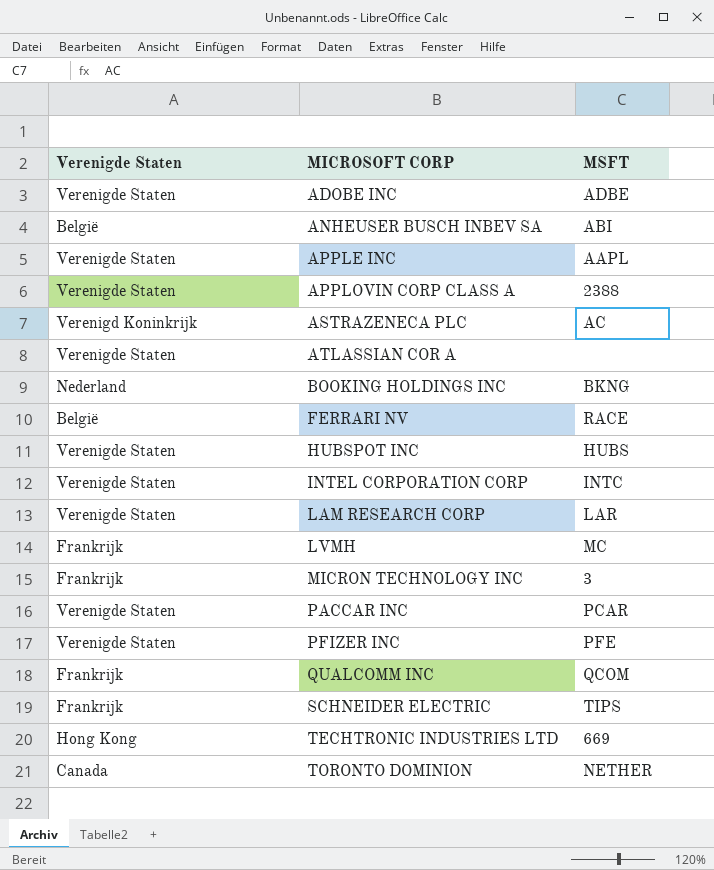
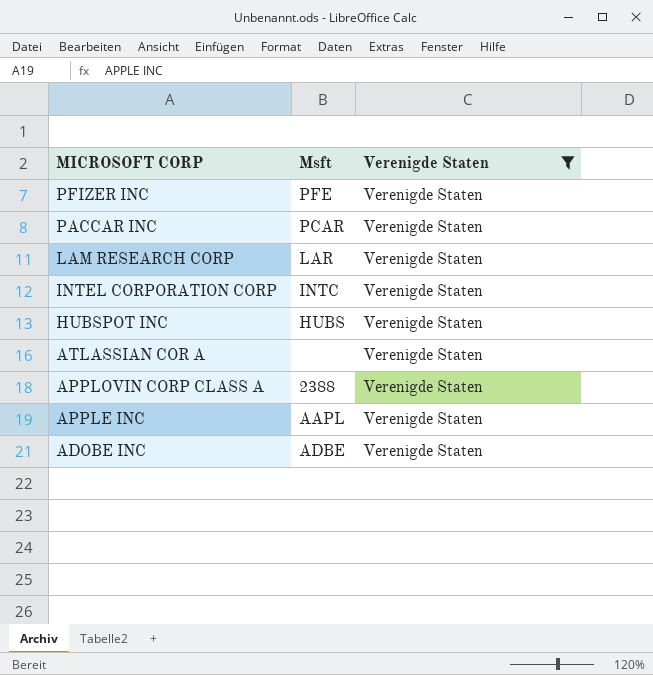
filter: none -> Verenigde Staten = Verenigde Staten
row order: MICROSOFT CORP ascending -> MICROSOFT CORP descending
column name: MSFT -> Msft
column Verenigde Staten | position: 1 -> 3

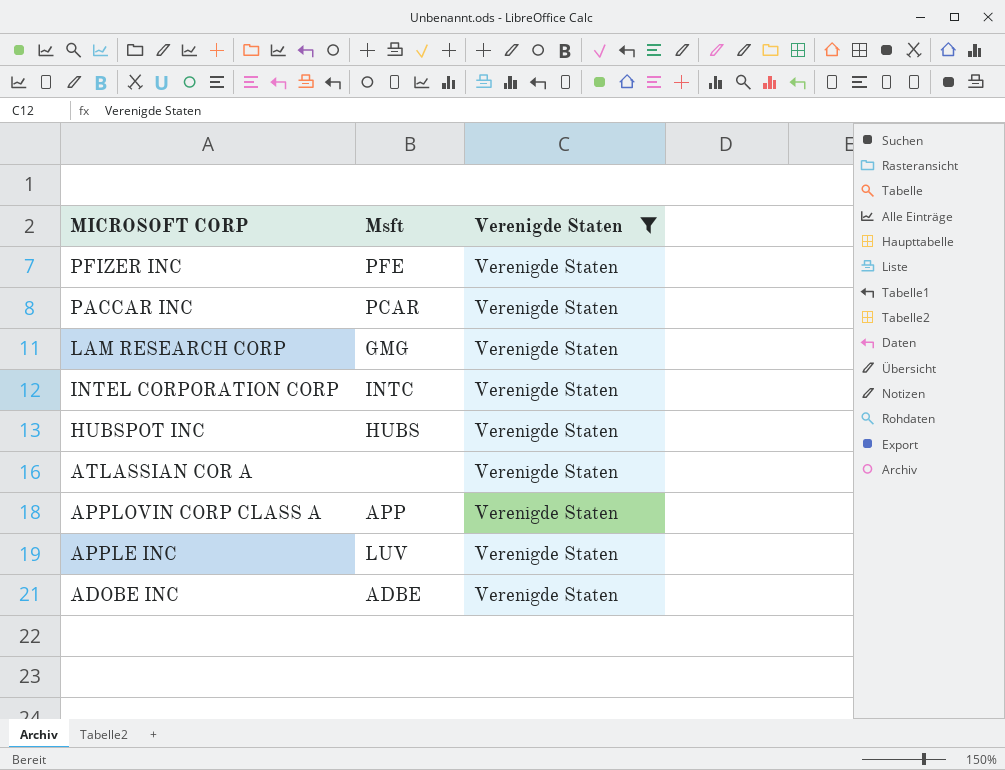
LAM RESEARCH CORP | Msft: LAR -> GMG
APPLOVIN CORP CLASS A | Msft: 2388 -> APP
APPLE INC | Msft: AAPL -> LUV

